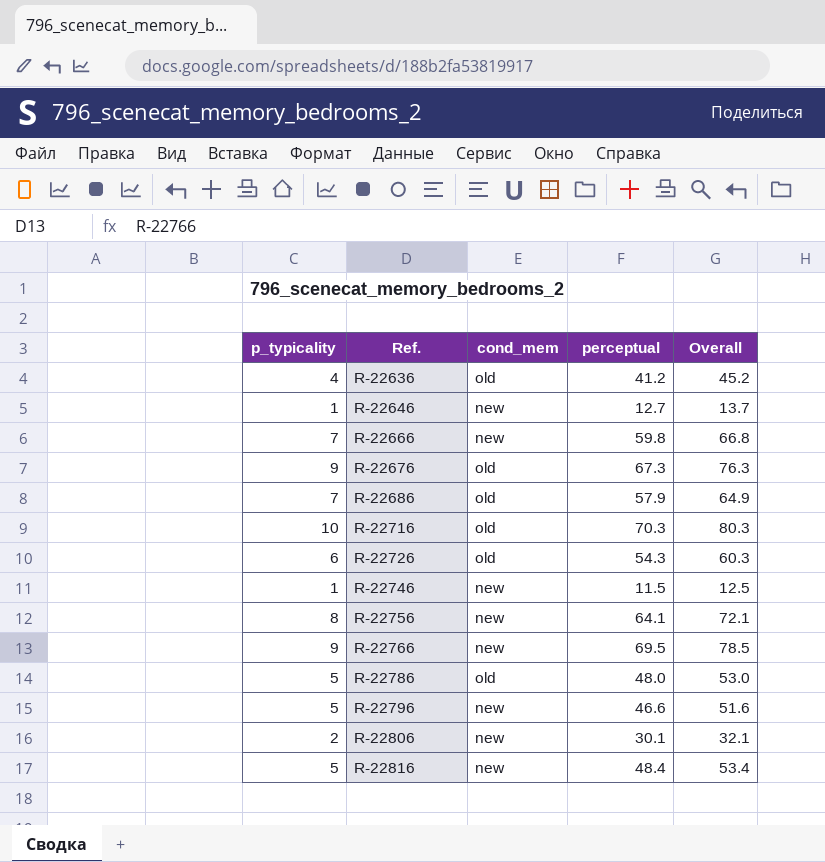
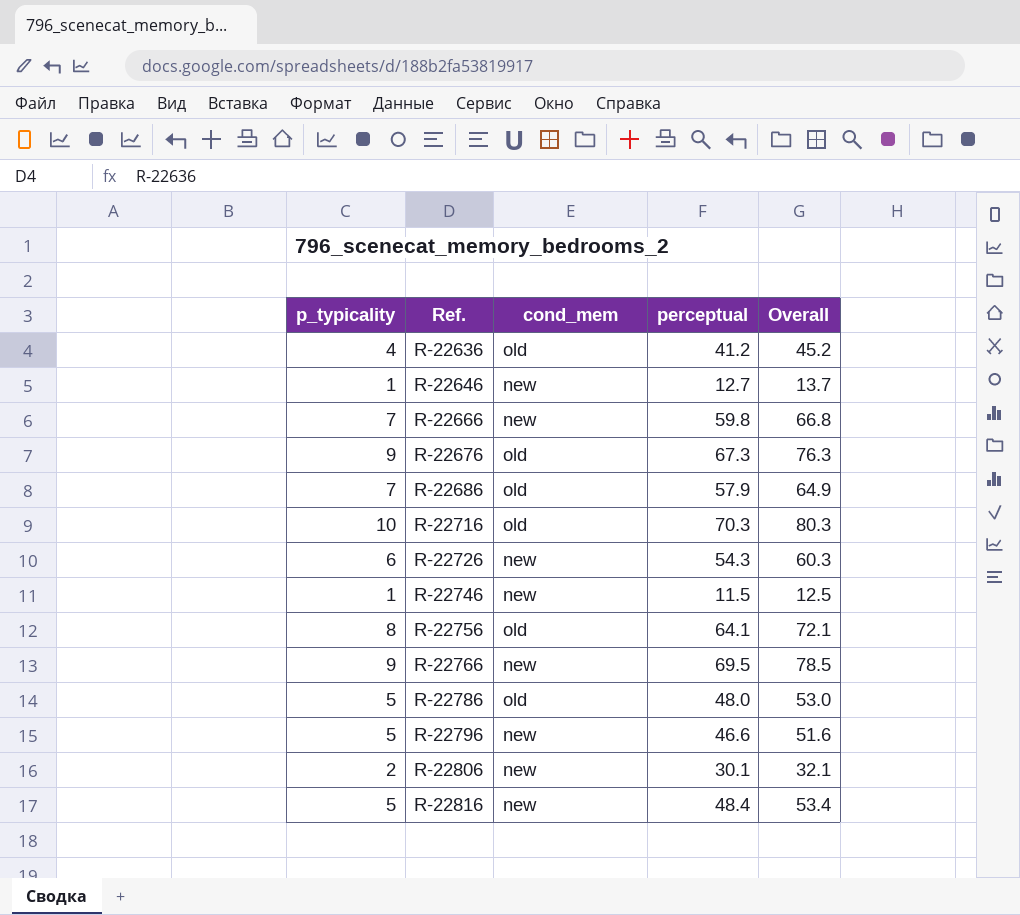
R-22726 | cond_mem: old -> new
R-22756 | cond_mem: new -> old

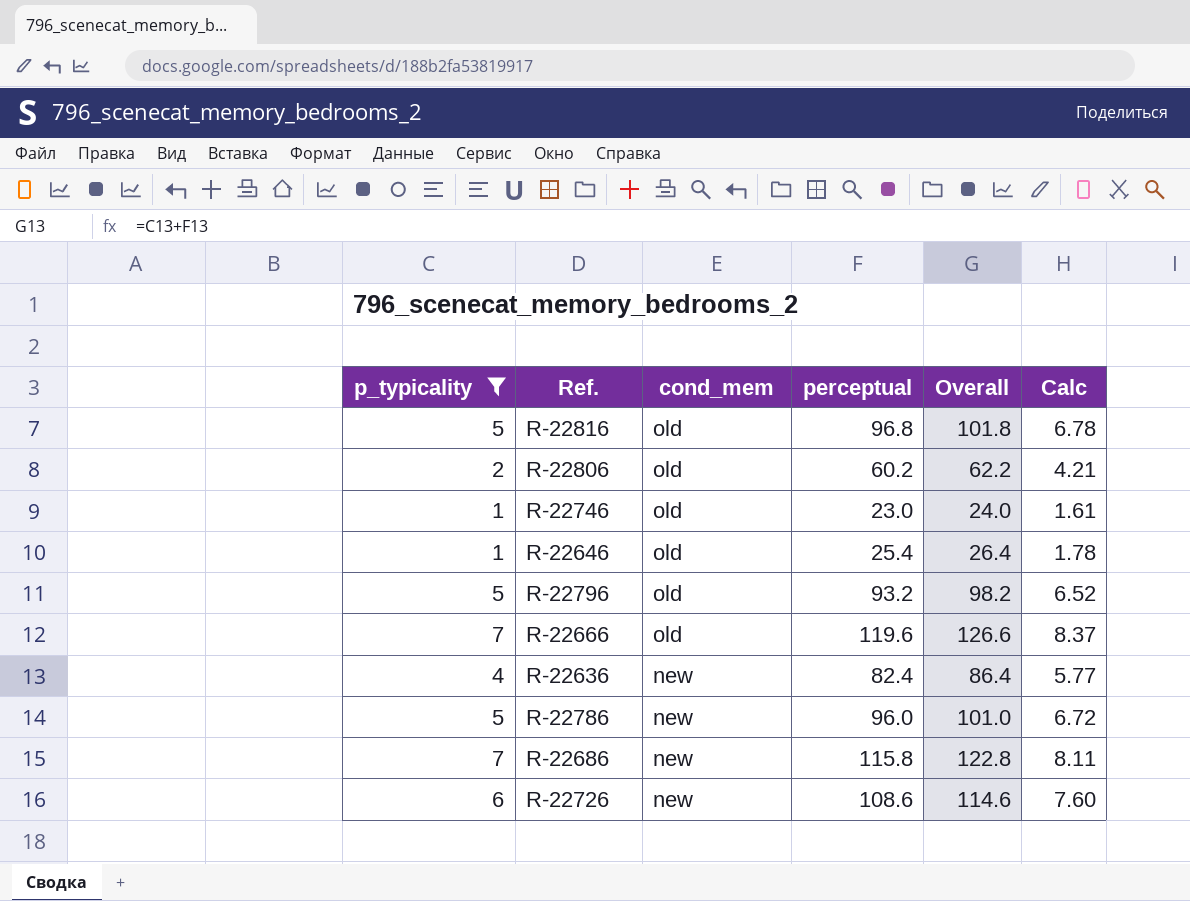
filter: none -> p_typicality <= 7
row order: Ref. ascending -> cond_mem descending
column Calc | formula: none -> [perceptual] * 0.07
R-22816 | cond_mem: new -> old
R-22816 | perceptual: 48.4 -> 96.8
R-22816 | Overall: 53.4 -> 101.8
R-22806 | cond_mem: new -> old
R-22806 | perceptual: 30.1 -> 60.2
R-22806 | Overall: 32.1 -> 62.2
R-22746 | cond_mem: new -> old
R-22746 | perceptual: 11.5 -> 23.0
R-22746 | Overall: 12.5 -> 24.0
R-22646 | cond_mem: new -> old
R-22646 | perceptual: 12.7 -> 25.4
R-22646 | Overall: 13.7 -> 26.4
R-22796 | cond_mem: new -> old
R-22796 | perceptual: 46.6 -> 93.2
R-22796 | Overall: 51.6 -> 98.2
R-22666 | cond_mem: new -> old
R-22666 | perceptual: 59.8 -> 119.6
R-22666 | Overall: 66.8 -> 126.6
R-22636 | cond_mem: old -> new
R-22636 | perceptual: 41.2 -> 82.4
R-22636 | Overall: 45.2 -> 86.4
R-22786 | cond_mem: old -> new
R-22786 | perceptual: 48.0 -> 96.0
R-22786 | Overall: 53.0 -> 101.0
R-22686 | cond_mem: old -> new
R-22686 | perceptual: 57.9 -> 115.8
R-22686 | Overall: 64.9 -> 122.8
R-22726 | perceptual: 54.3 -> 108.6
R-22726 | Overall: 60.3 -> 114.6

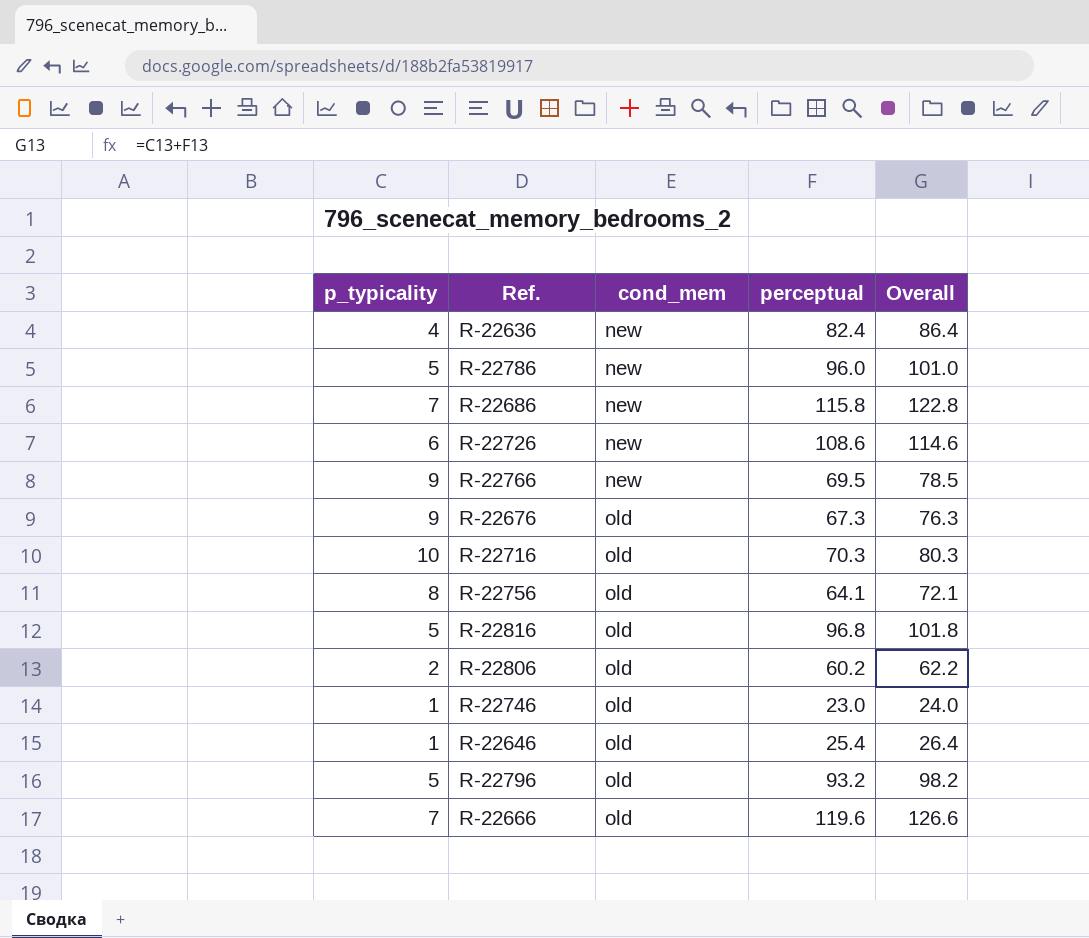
filter: p_typicality <= 7 -> none
row order: cond_mem descending -> cond_mem ascending
column Calc | formula: [perceptual] * 0.07 -> none

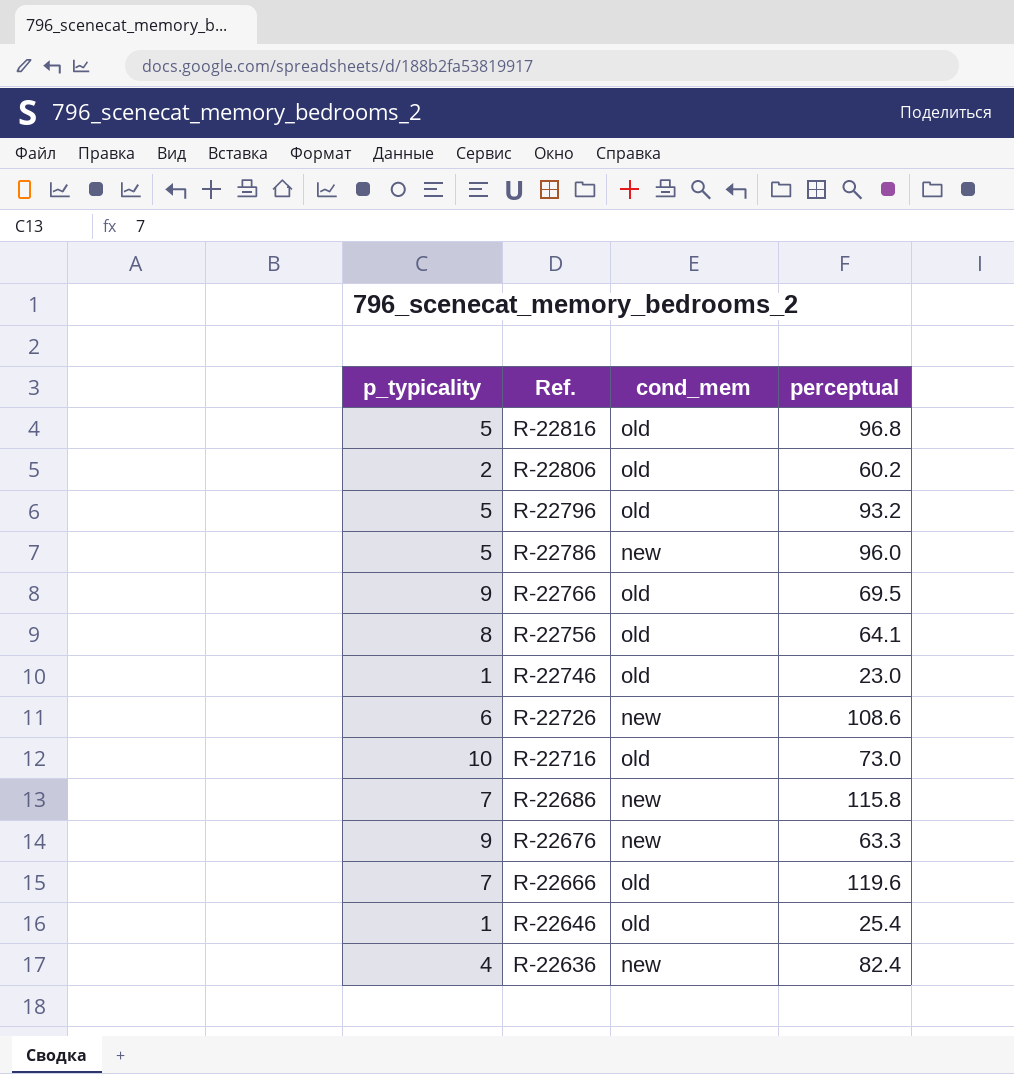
row order: cond_mem ascending -> Ref. descending
column Overall | formula: [p_typicality] + [perceptual] -> none
R-22766 | cond_mem: new -> old
R-22716 | perceptual: 70.3 -> 73.0
R-22676 | cond_mem: old -> new
R-22676 | perceptual: 67.3 -> 63.3

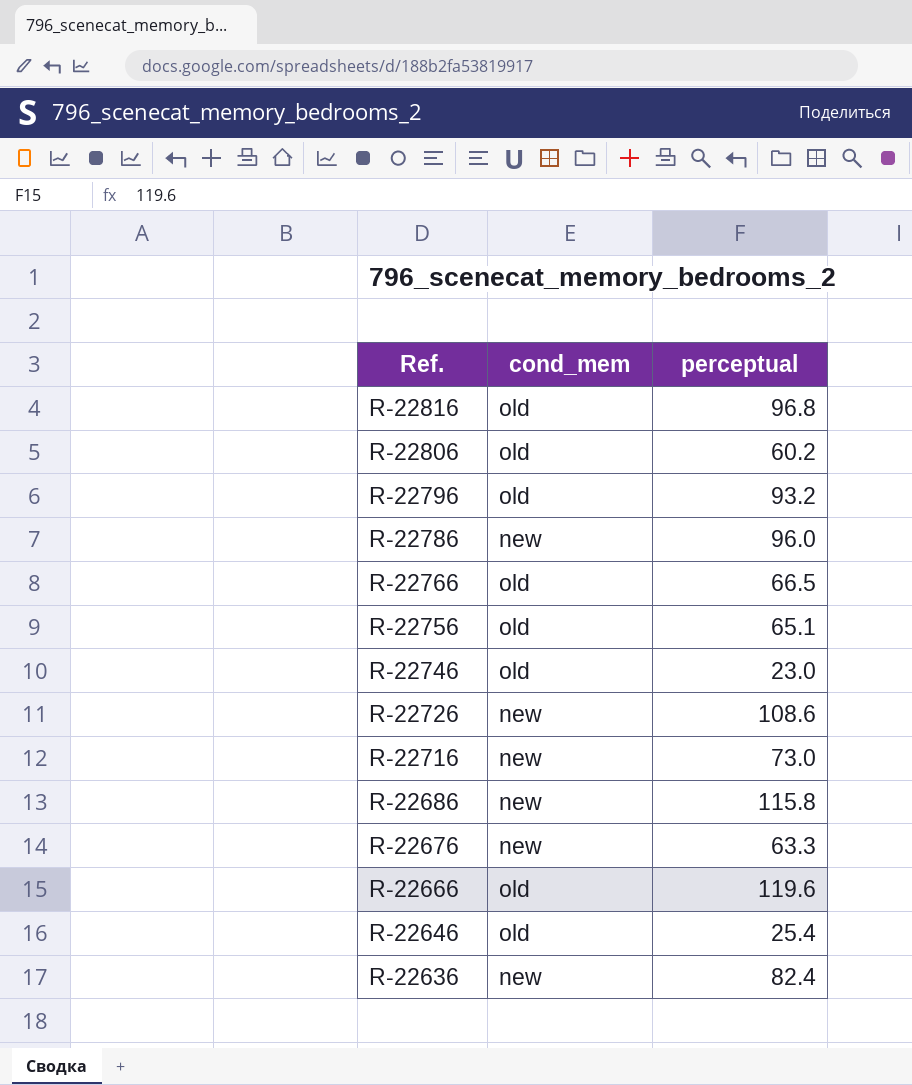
column p_typicality | position: 1 -> none
R-22766 | perceptual: 69.5 -> 66.5
R-22756 | perceptual: 64.1 -> 65.1
R-22716 | cond_mem: old -> new

